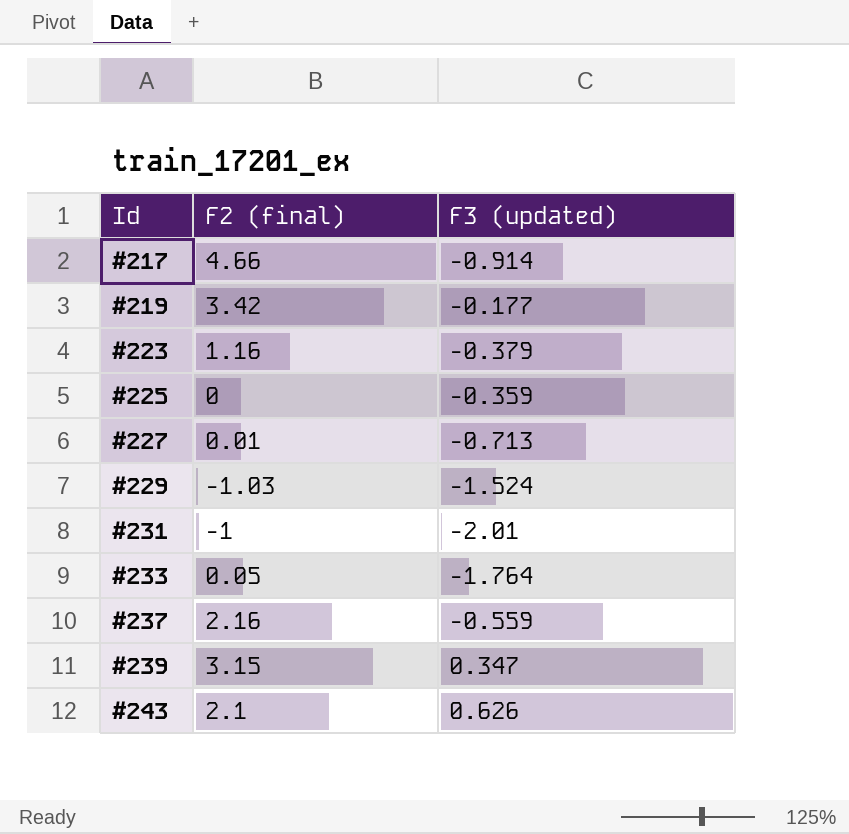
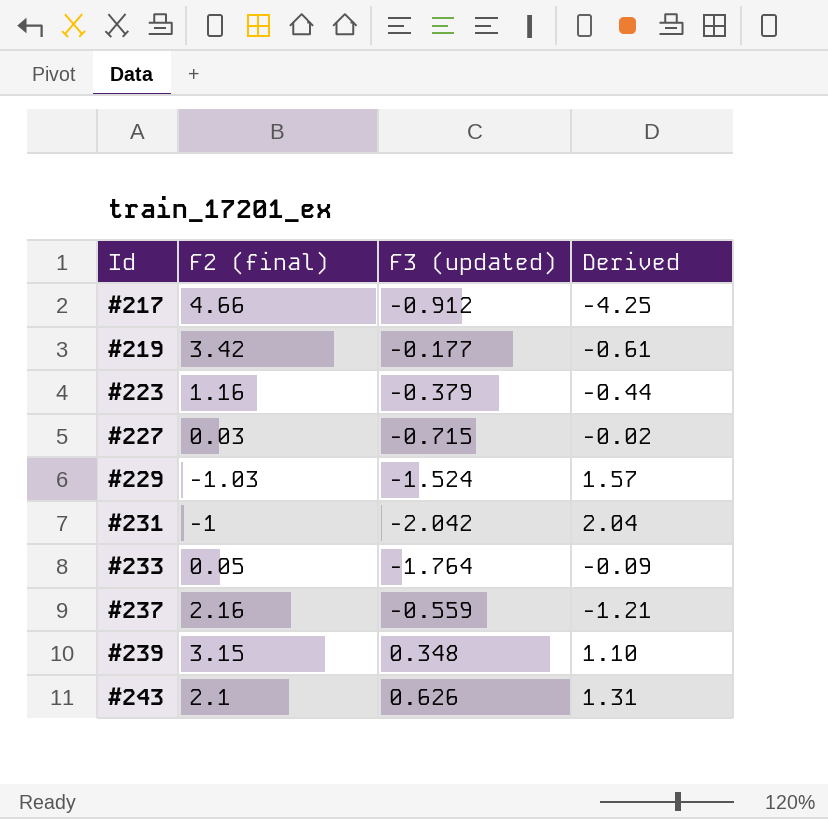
column Derived | formula: none -> [F2 (final)] * [F3 (updated)]
row #225: 0 | -0.359 -> none
#217 | F3 (updated): -0.914 -> -0.912
#227 | F2 (final): 0.01 -> 0.03
#227 | F3 (updated): -0.713 -> -0.715
#231 | F3 (updated): -2.01 -> -2.042
#239 | F3 (updated): 0.347 -> 0.348

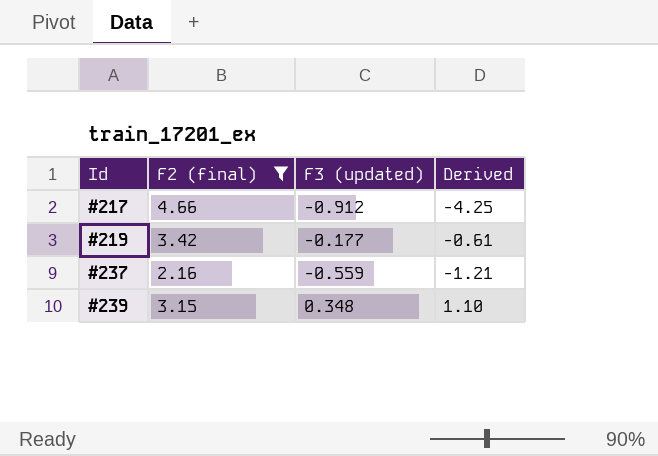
filter: none -> F2 (final) >= 2.16

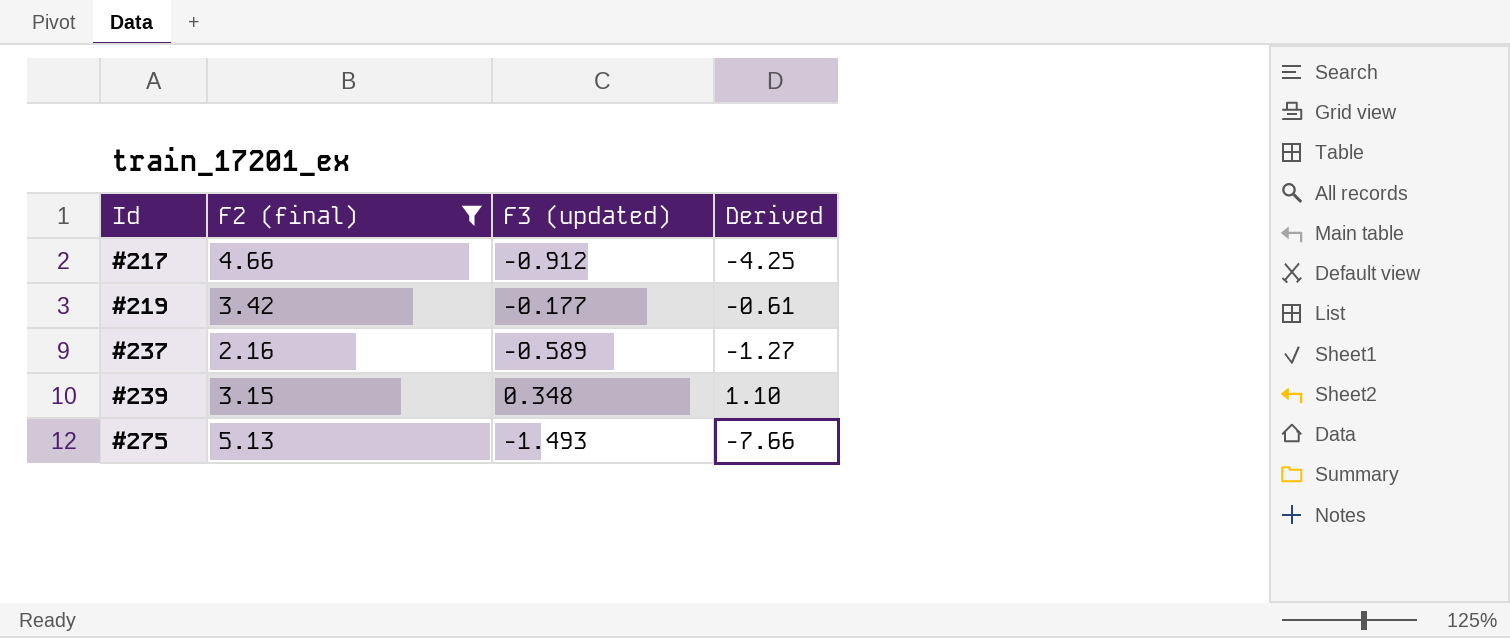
#237 | F3 (updated): -0.559 -> -0.589
#237 | Derived: -1.21 -> -1.27
row #275: none -> 5.13 | -1.493 | -7.66

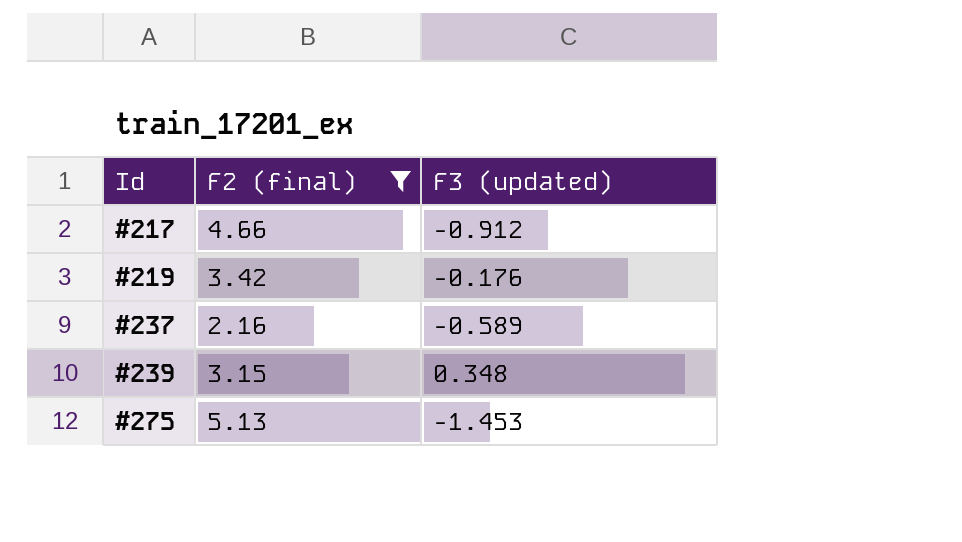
column Derived | formula: [F2 (final)] * [F3 (updated)] -> none
#219 | F3 (updated): -0.177 -> -0.176
#275 | F3 (updated): -1.493 -> -1.453

